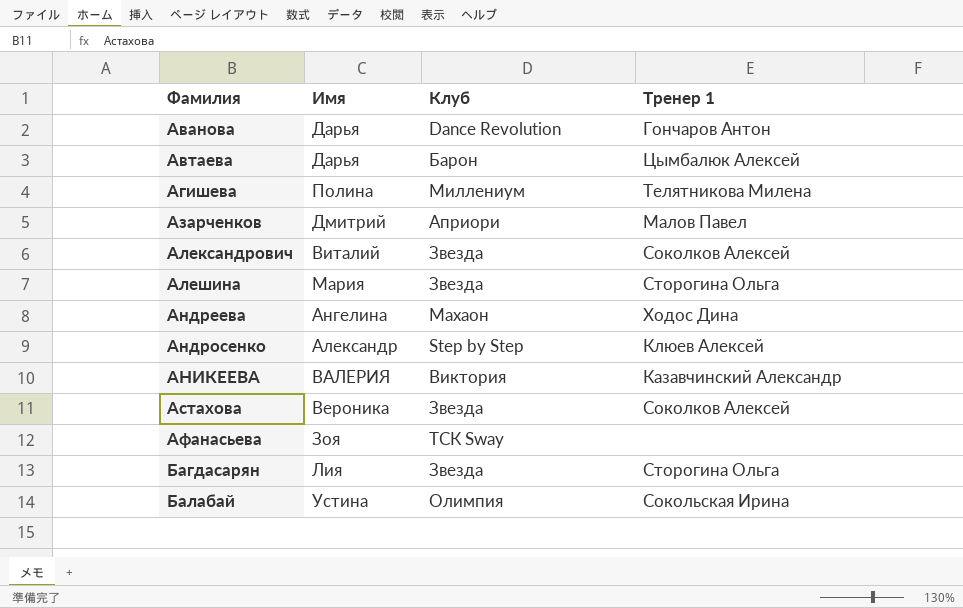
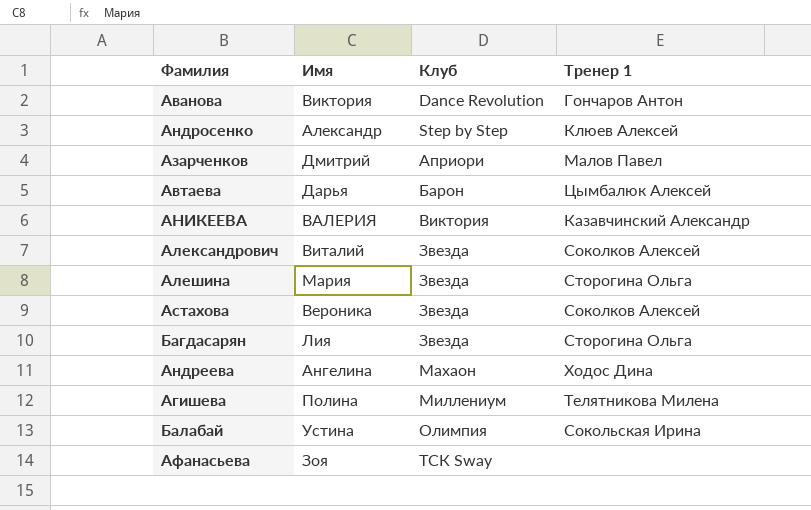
row order: Фамилия ascending -> Клуб ascending
Аванова | Имя: Дарья -> Виктория

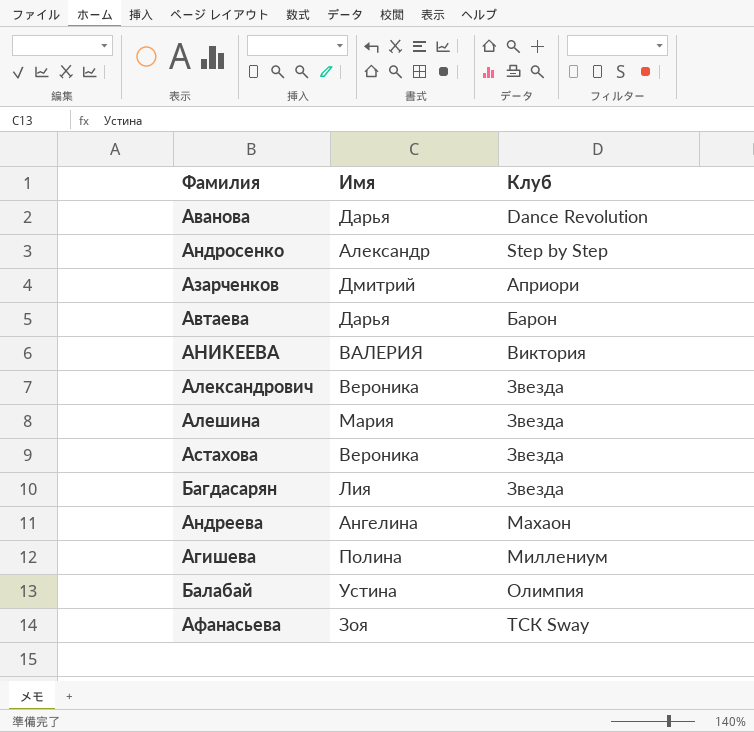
column Тренер 1 | position: 4 -> none
Аванова | Имя: Виктория -> Дарья
Александрович | Имя: Виталий -> Вероника

